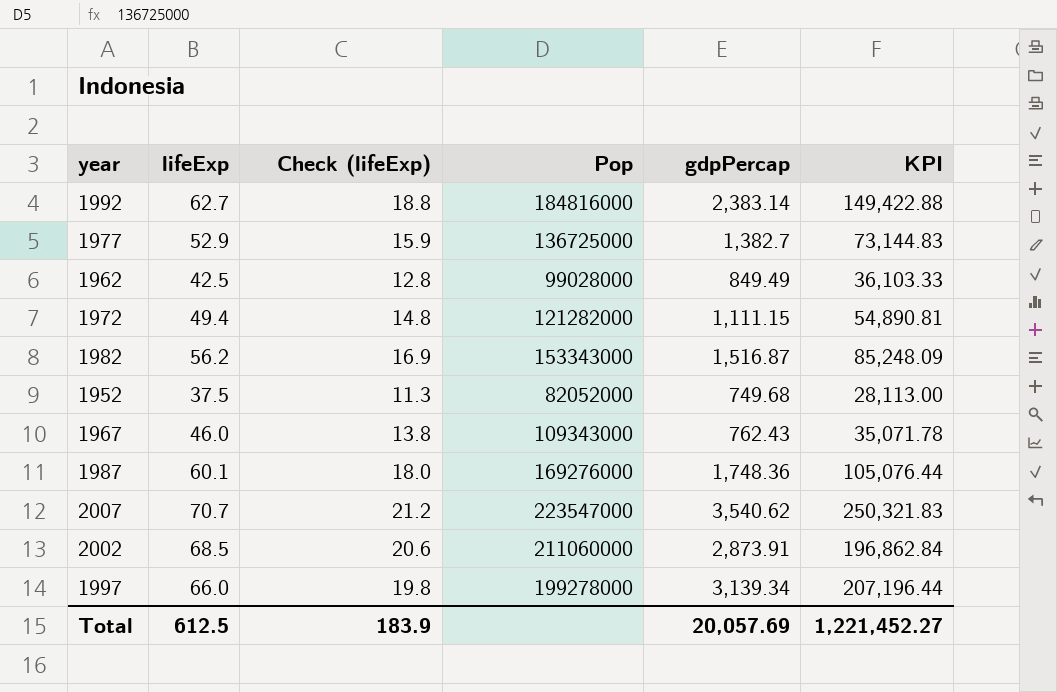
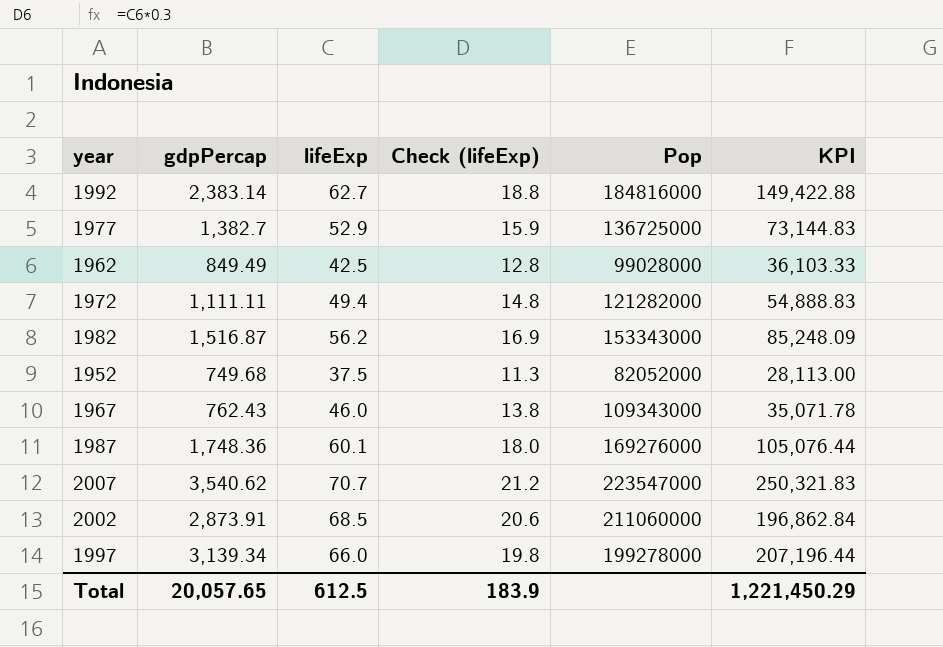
column gdpPercap | position: 5 -> 2
1972 | gdpPercap: 1,111.15 -> 1,111.11
1972 | KPI: 54,890.81 -> 54,888.83
Total | gdpPercap: 20,057.69 -> 20,057.65
Total | KPI: 1,221,452.27 -> 1,221,450.29

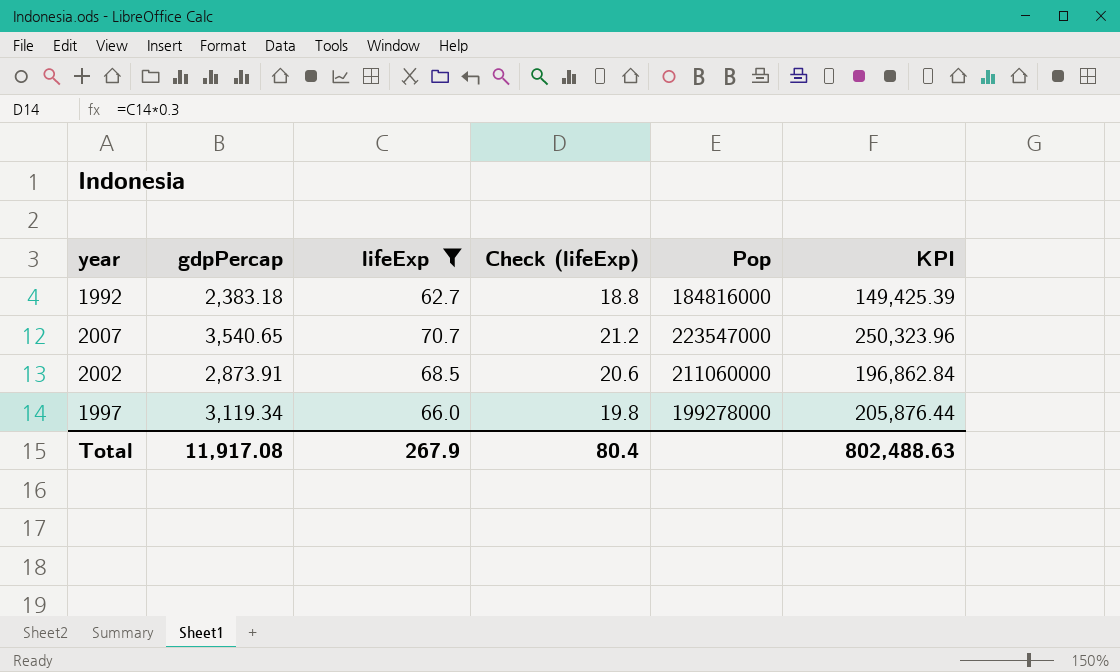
filter: none -> lifeExp >= 62.7
1992 | gdpPercap: 2,383.14 -> 2,383.18
1992 | KPI: 149,422.88 -> 149,425.39
2007 | gdpPercap: 3,540.62 -> 3,540.65
2007 | KPI: 250,321.83 -> 250,323.96
1997 | gdpPercap: 3,139.34 -> 3,119.34
1997 | KPI: 207,196.44 -> 205,876.44
Total | gdpPercap: 20,057.65 -> 11,917.08
Total | lifeExp: 612.5 -> 267.9
Total | Check (lifeExp): 183.9 -> 80.4
Total | KPI: 1,221,450.29 -> 802,488.63

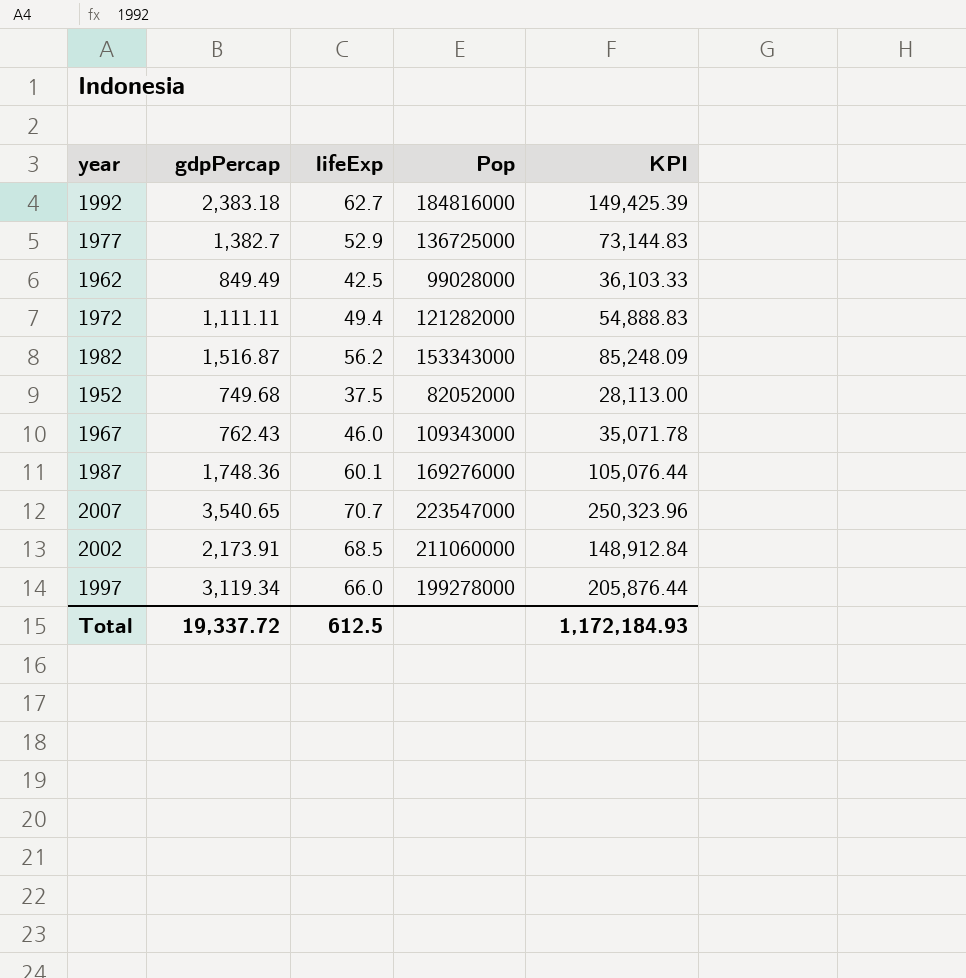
filter: lifeExp >= 62.7 -> none
column Check (lifeExp) | formula: [lifeExp] * 0.3 -> none
2002 | gdpPercap: 2,873.91 -> 2,173.91
2002 | KPI: 196,862.84 -> 148,912.84
Total | gdpPercap: 11,917.08 -> 19,337.72
Total | lifeExp: 267.9 -> 612.5
Total | KPI: 802,488.63 -> 1,172,184.93

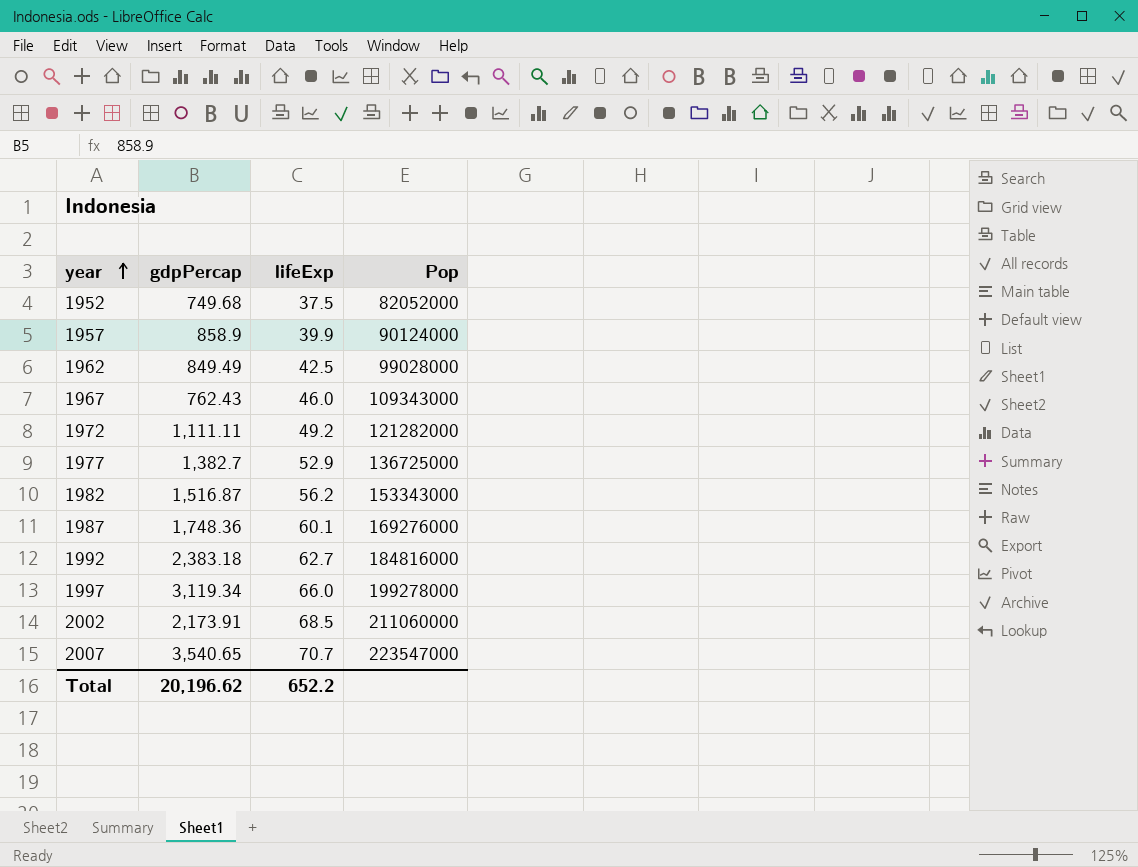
row order: none -> year ascending
column KPI | formula: [gdpPercap] * [lifeExp] -> none
row 1957: none -> 858.9 | 39.9 | 90124000
1972 | lifeExp: 49.4 -> 49.2
Total | gdpPercap: 19,337.72 -> 20,196.62
Total | lifeExp: 612.5 -> 652.2

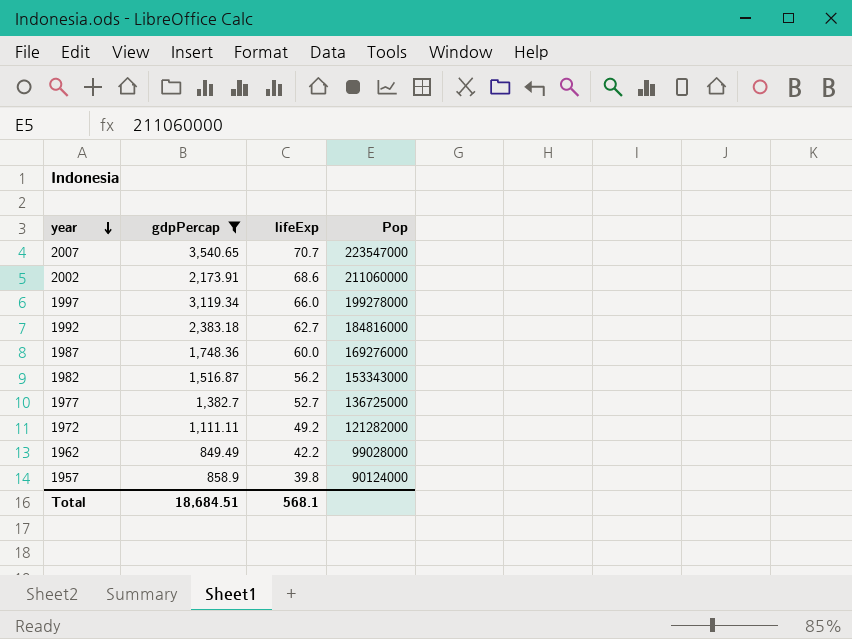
filter: none -> gdpPercap >= 849.49
row order: year ascending -> year descending
2002 | lifeExp: 68.5 -> 68.6
1987 | lifeExp: 60.1 -> 60.0
1977 | lifeExp: 52.9 -> 52.7
1962 | lifeExp: 42.5 -> 42.2
1957 | lifeExp: 39.9 -> 39.8
Total | gdpPercap: 20,196.62 -> 18,684.51
Total | lifeExp: 652.2 -> 568.1

